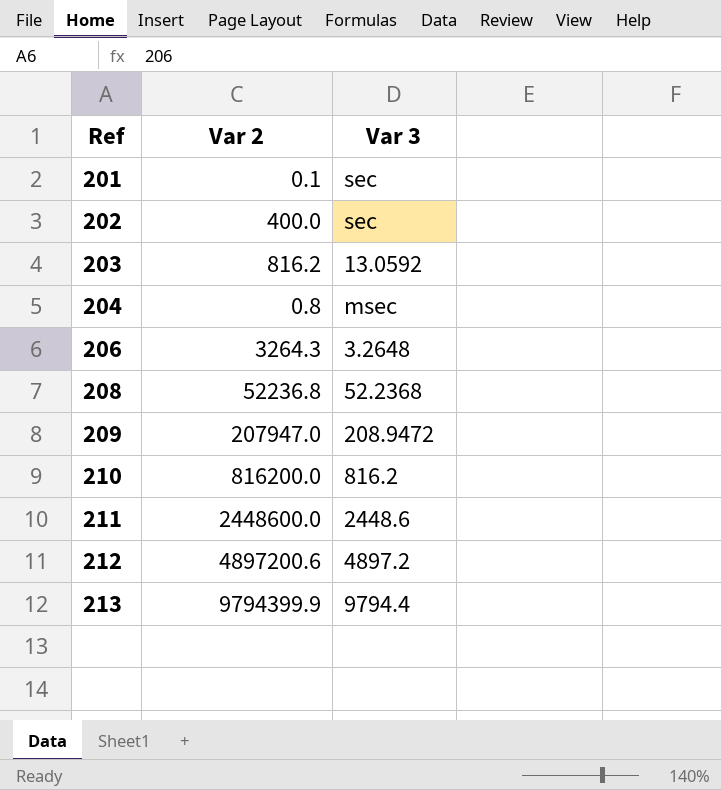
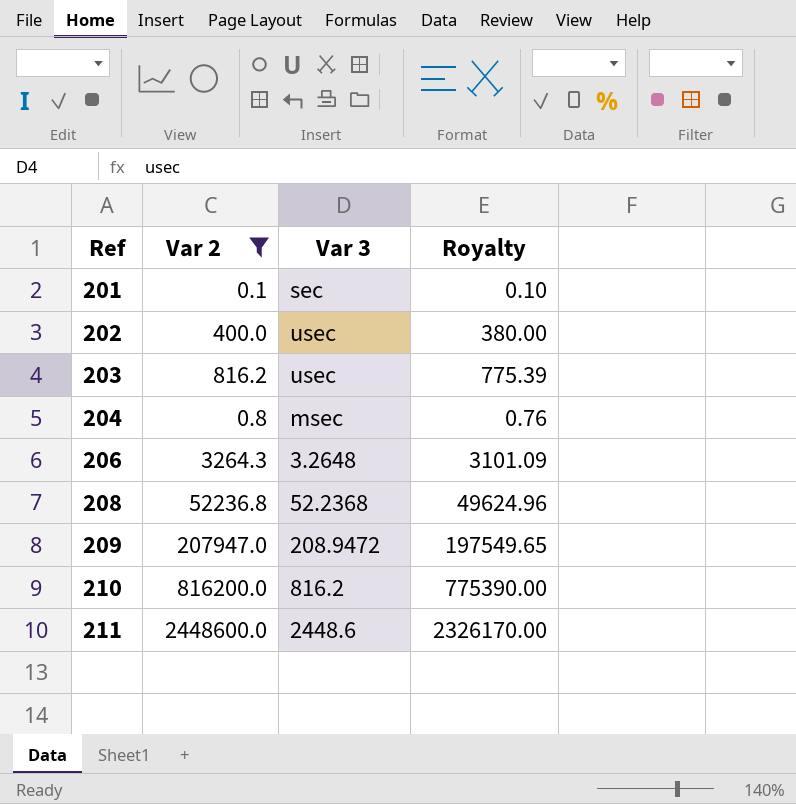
filter: none -> Var 2 <= 2448600.0
column Royalty | formula: none -> [Var 2] * 0.95
202 | Var 3: sec -> usec
203 | Var 3: 13.0592 -> usec

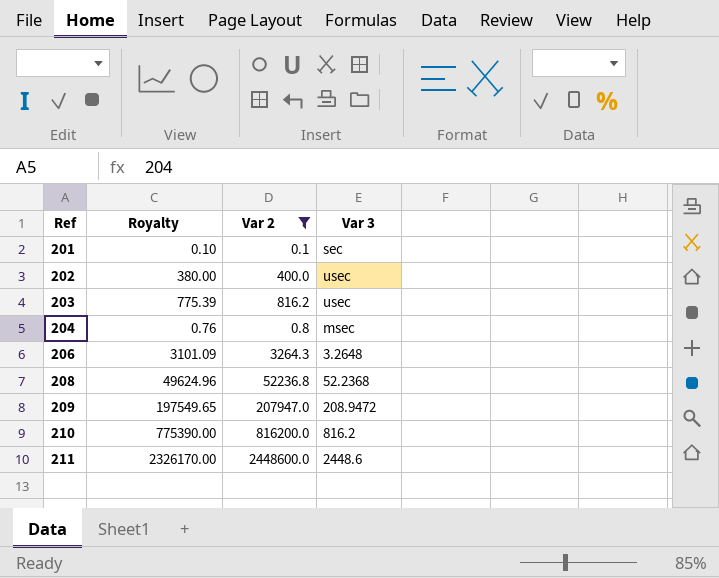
column Royalty | position: 4 -> 2

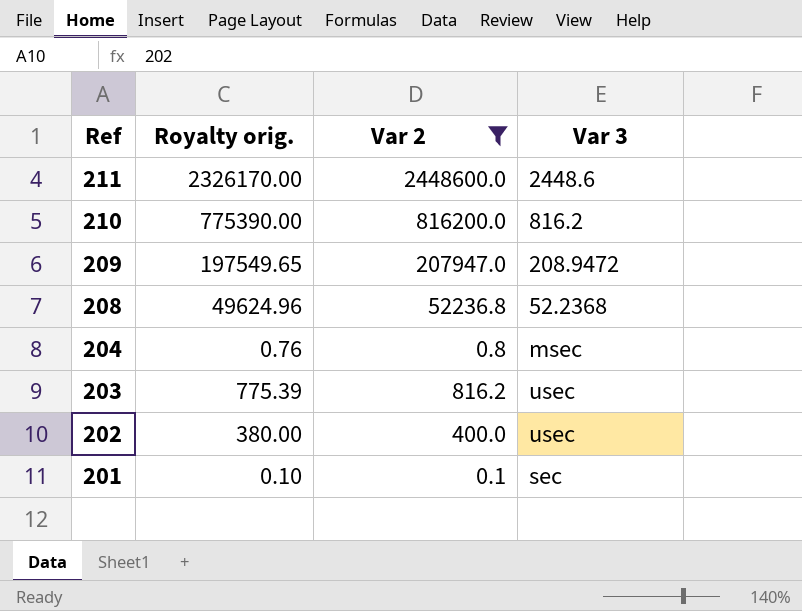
row order: Ref ascending -> Ref descending
column name: Royalty -> Royalty orig.
row 206: 3101.09 | 3264.3 | 3.2648 -> none

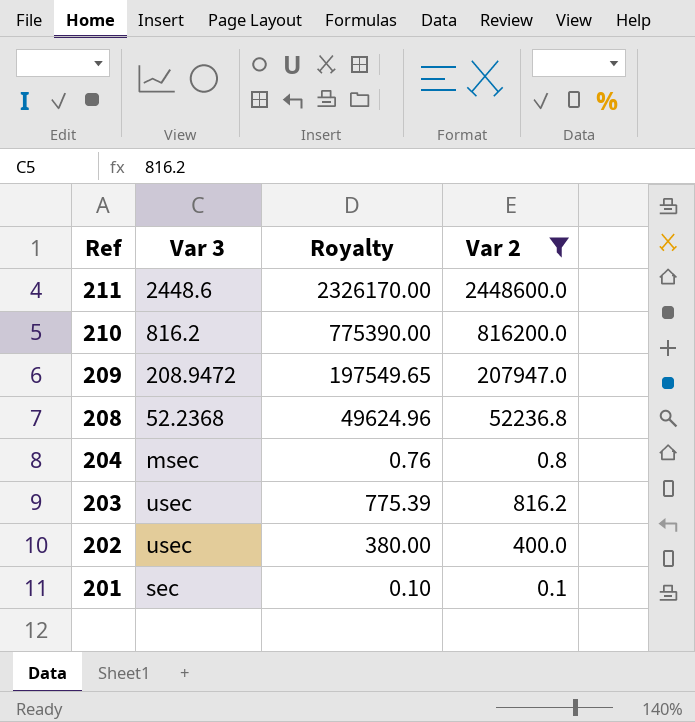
column Var 3 | position: 4 -> 2
column name: Royalty orig. -> Royalty

